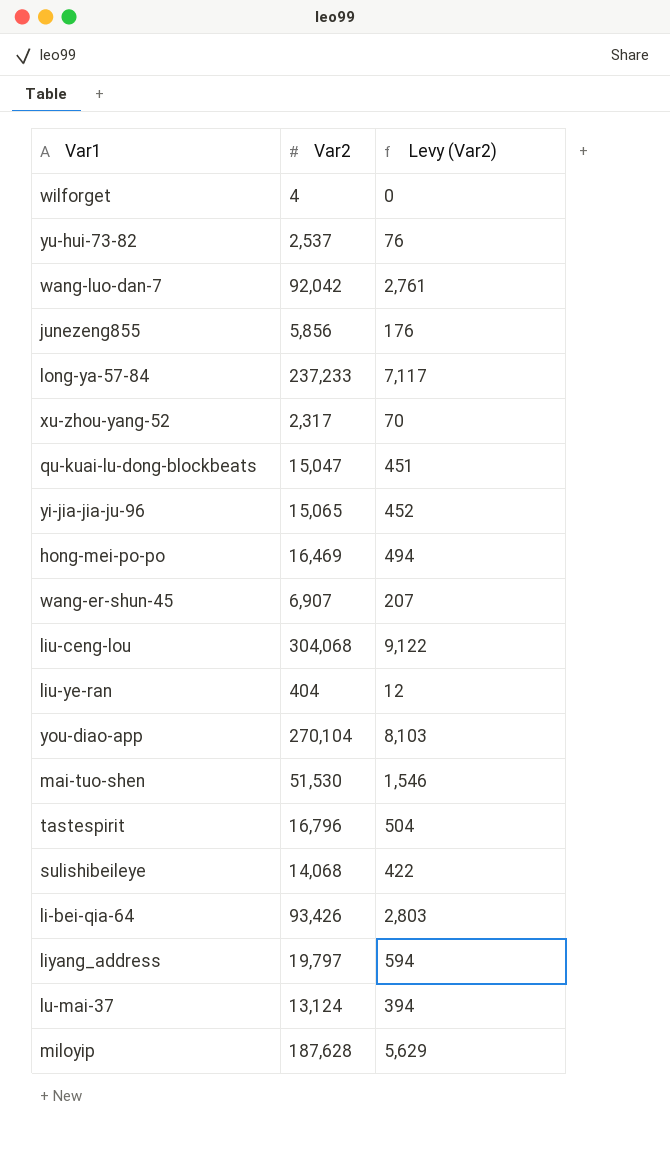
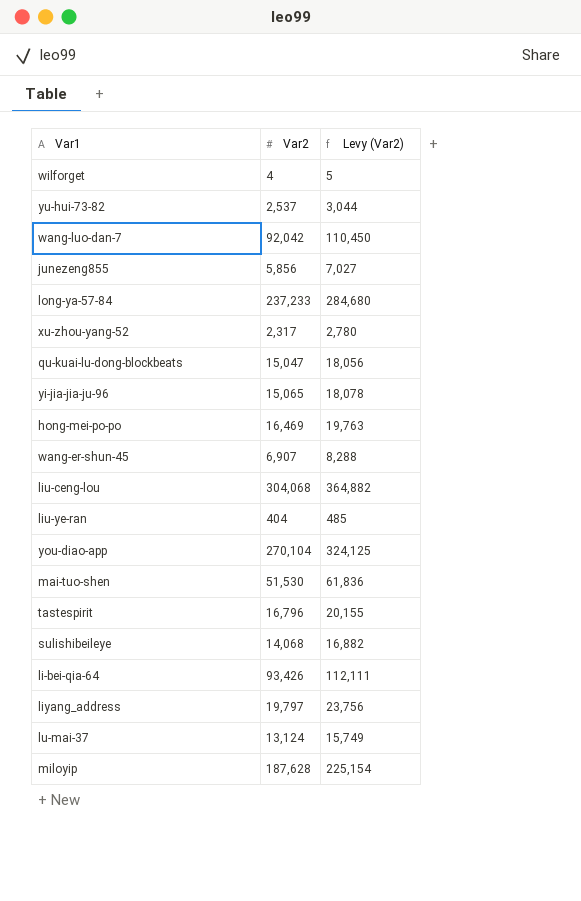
column Levy (Var2) | formula: [Var2] * 0.03 -> [Var2] * 1.2

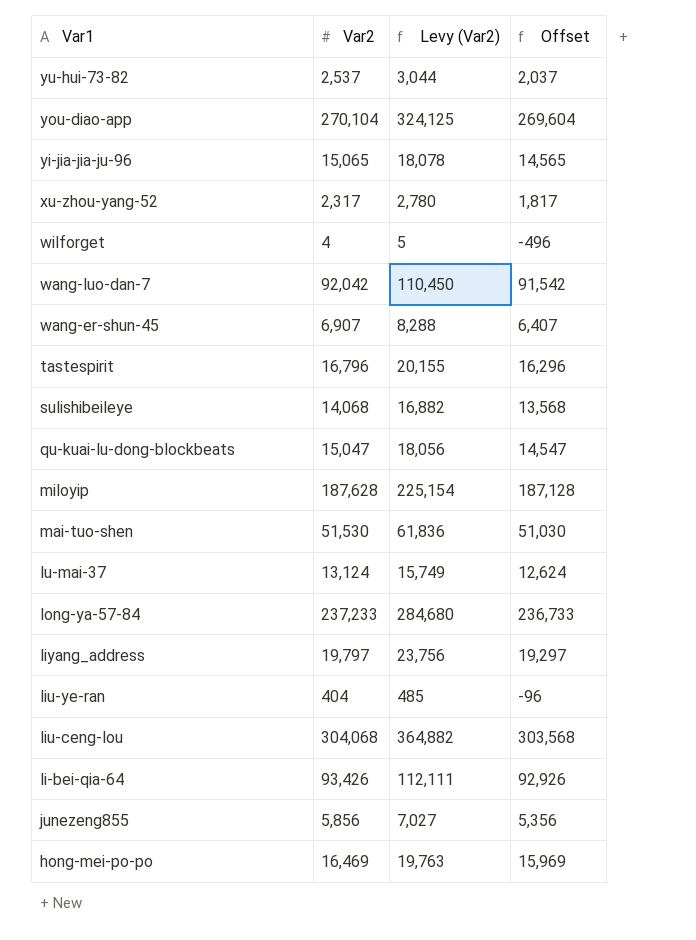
row order: none -> Var1 descending
column Offset | formula: none -> [Var2] - 500

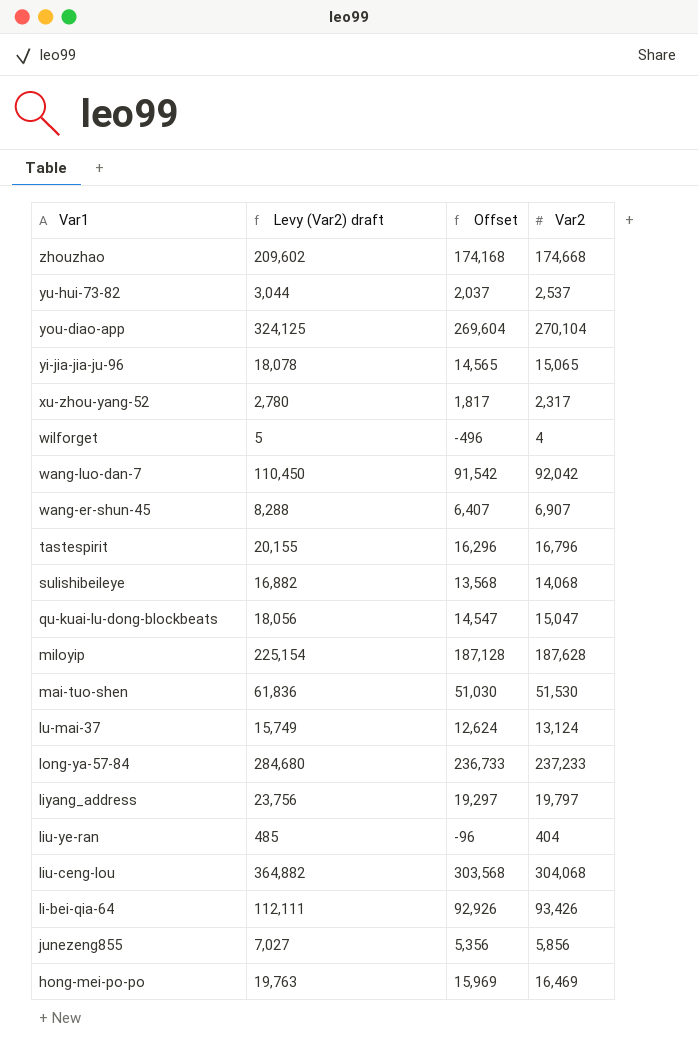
column name: Levy (Var2) -> Levy (Var2) draft
column Var2 | position: 2 -> 4
row zhouzhao: none -> 209,602 | 174,168 | 174,668

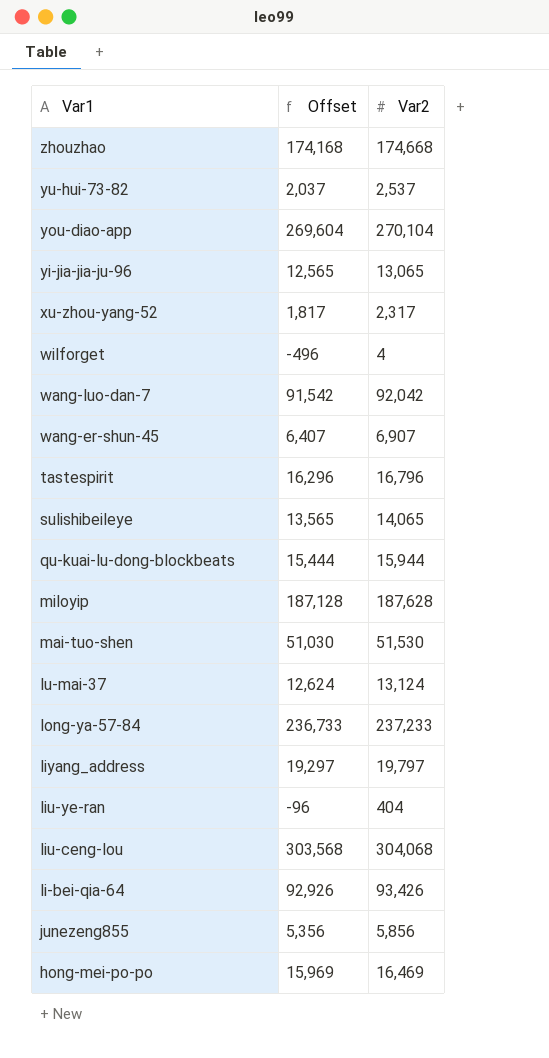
column Levy (Var2) draft | formula: [Var2] * 1.2 -> none
yi-jia-jia-ju-96 | Offset: 14,565 -> 12,565
yi-jia-jia-ju-96 | Var2: 15,065 -> 13,065
sulishibeileye | Offset: 13,568 -> 13,565
sulishibeileye | Var2: 14,068 -> 14,065
qu-kuai-lu-dong-blockbeats | Offset: 14,547 -> 15,444
qu-kuai-lu-dong-blockbeats | Var2: 15,047 -> 15,944

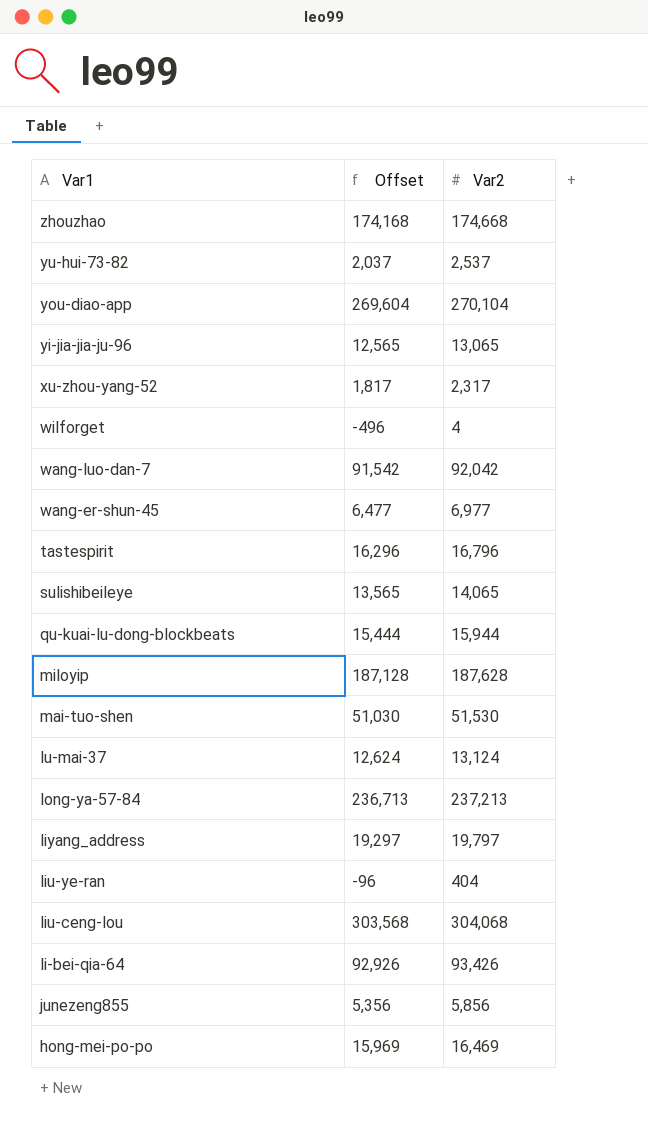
wang-er-shun-45 | Offset: 6,407 -> 6,477
wang-er-shun-45 | Var2: 6,907 -> 6,977
long-ya-57-84 | Offset: 236,733 -> 236,713
long-ya-57-84 | Var2: 237,233 -> 237,213

